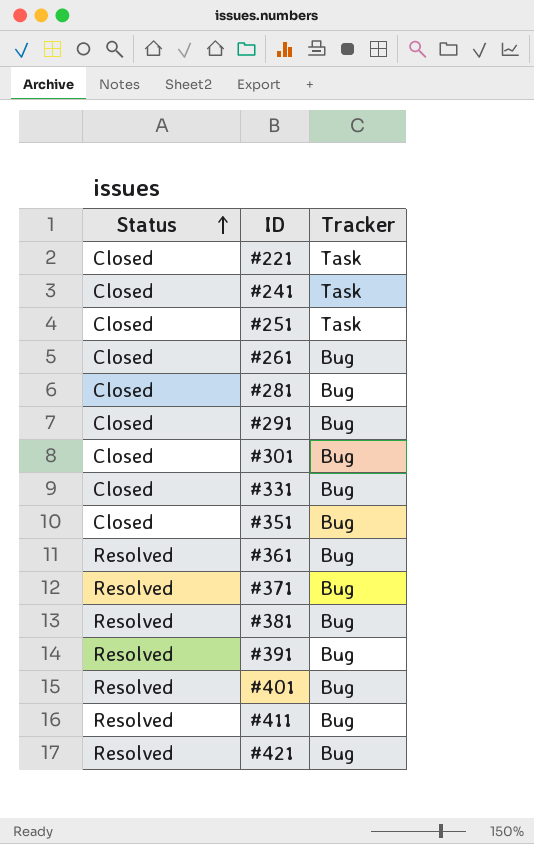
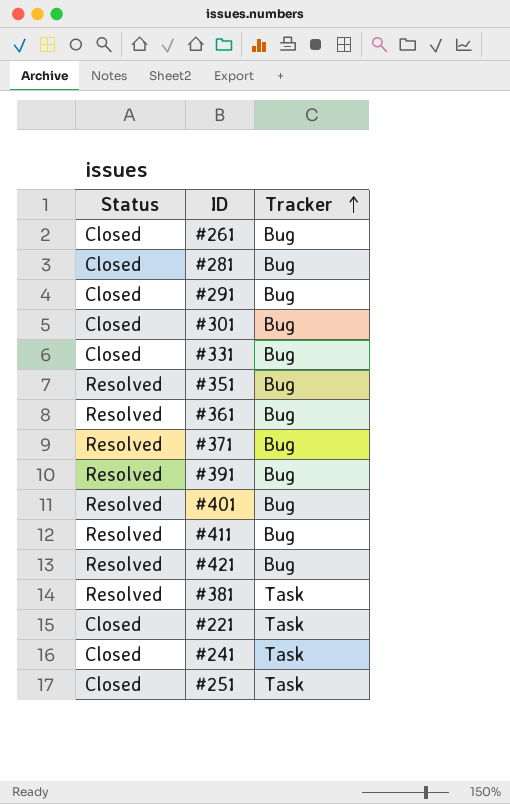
row order: Status ascending -> Tracker ascending
#351 | Status: Closed -> Resolved
#381 | Tracker: Bug -> Task

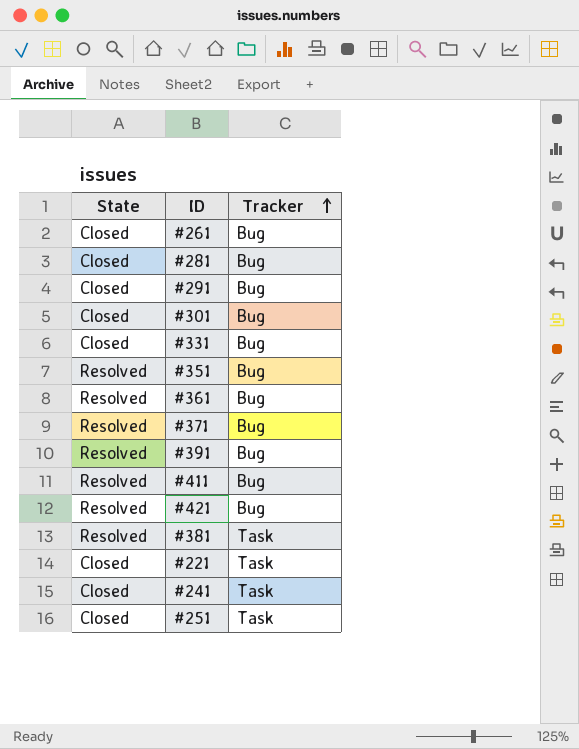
column name: Status -> State
row #401: Resolved | Bug -> none

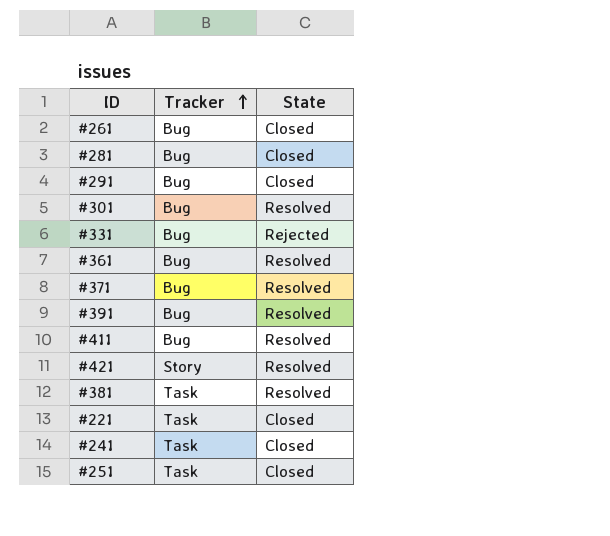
column State | position: 1 -> 3
row #351: Resolved | Bug -> none
#301 | State: Closed -> Resolved
#331 | State: Closed -> Rejected
#421 | Tracker: Bug -> Story

